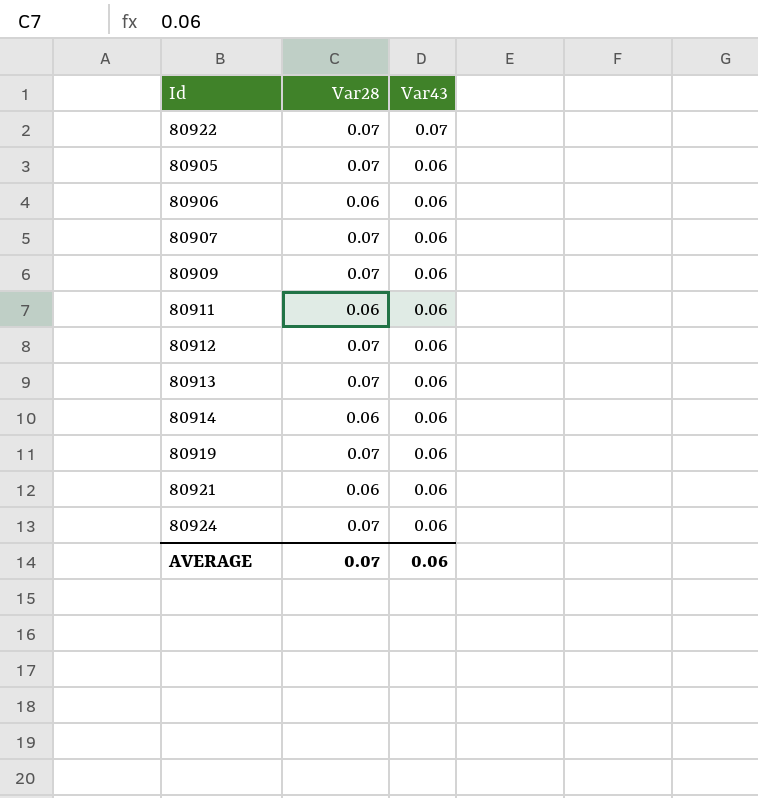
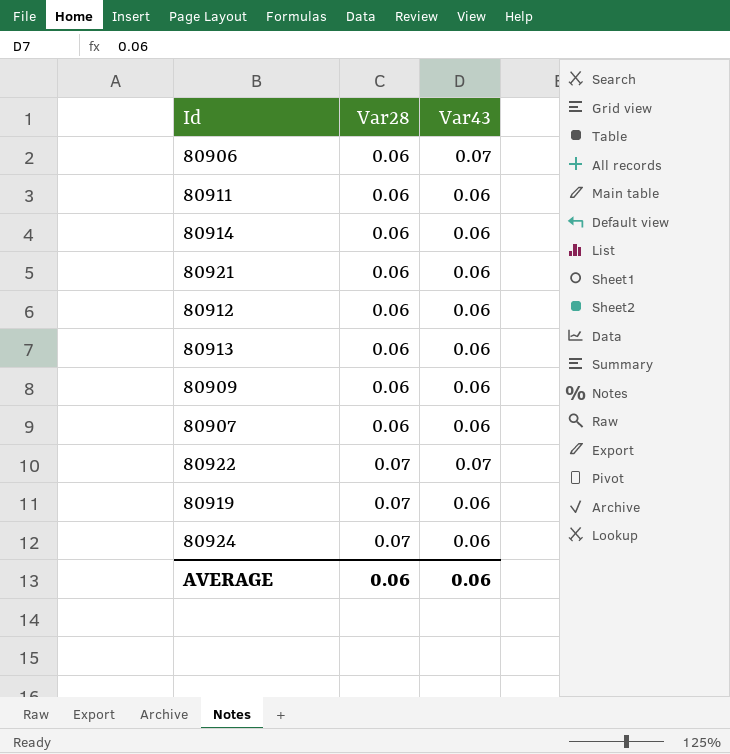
row order: Var43 descending -> Var28 ascending
row 80905: 0.07 | 0.06 -> none
80906 | Var43: 0.06 -> 0.07
80912 | Var28: 0.07 -> 0.06
80913 | Var28: 0.07 -> 0.06
80909 | Var28: 0.07 -> 0.06
80907 | Var28: 0.07 -> 0.06
AVERAGE | Var28: 0.07 -> 0.06

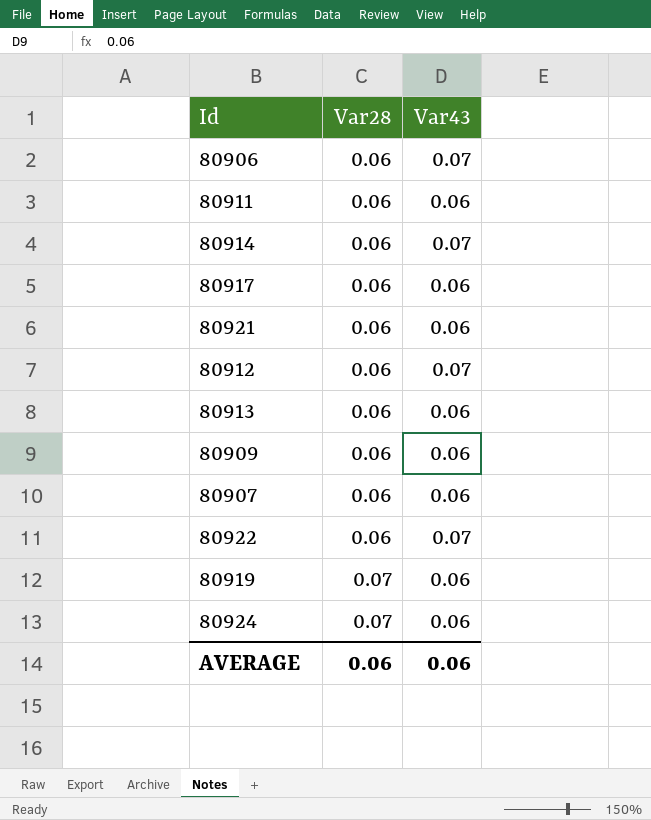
80914 | Var43: 0.06 -> 0.07
row 80917: none -> 0.06 | 0.06
80912 | Var43: 0.06 -> 0.07
80922 | Var28: 0.07 -> 0.06

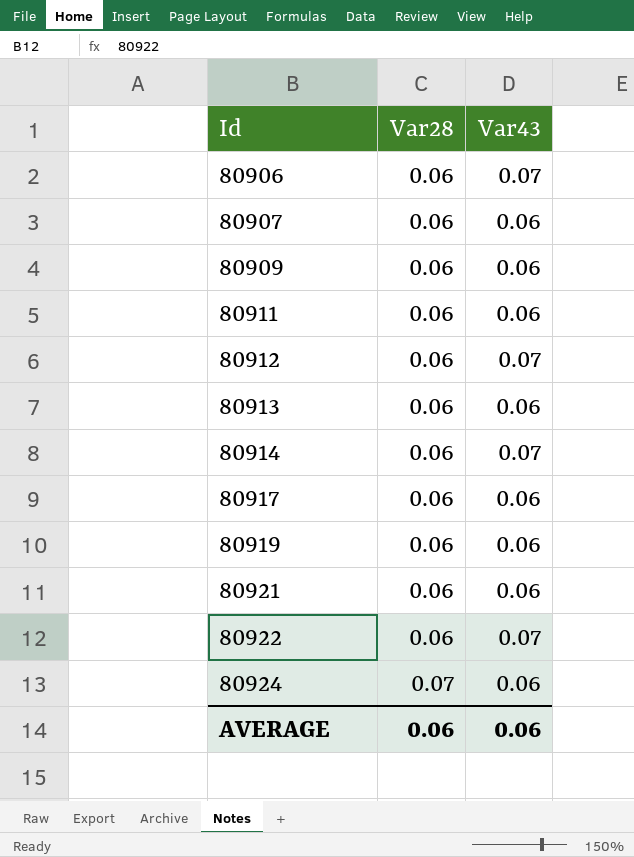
row order: Var28 ascending -> Id ascending
80919 | Var28: 0.07 -> 0.06

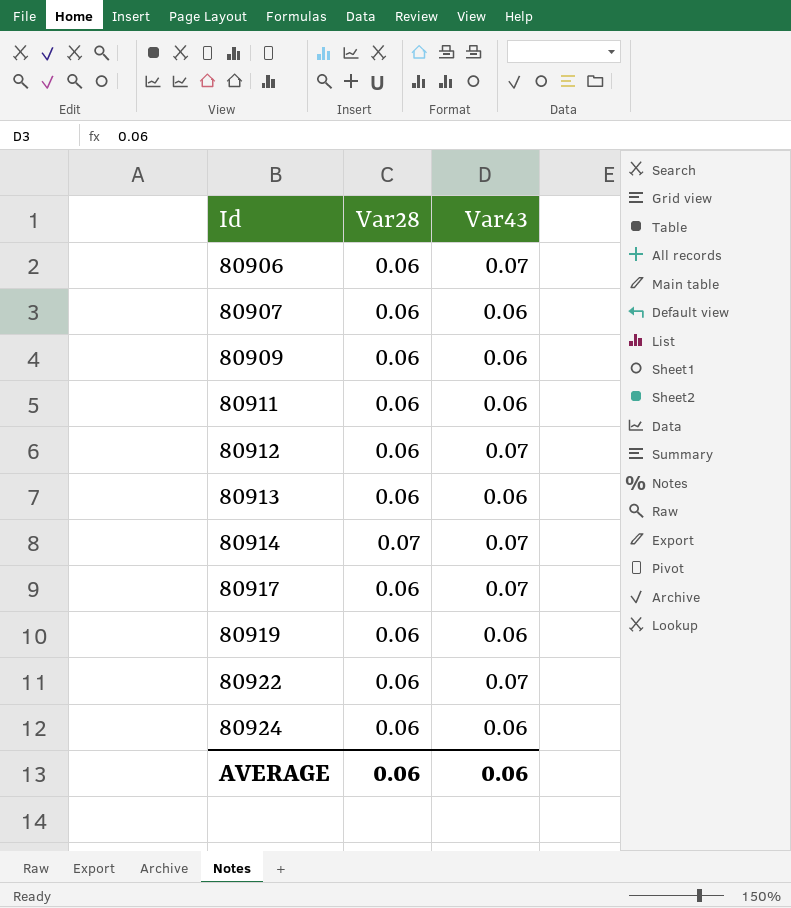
row 80921: 0.06 | 0.06 -> none
80914 | Var28: 0.06 -> 0.07
80917 | Var43: 0.06 -> 0.07
80924 | Var28: 0.07 -> 0.06

